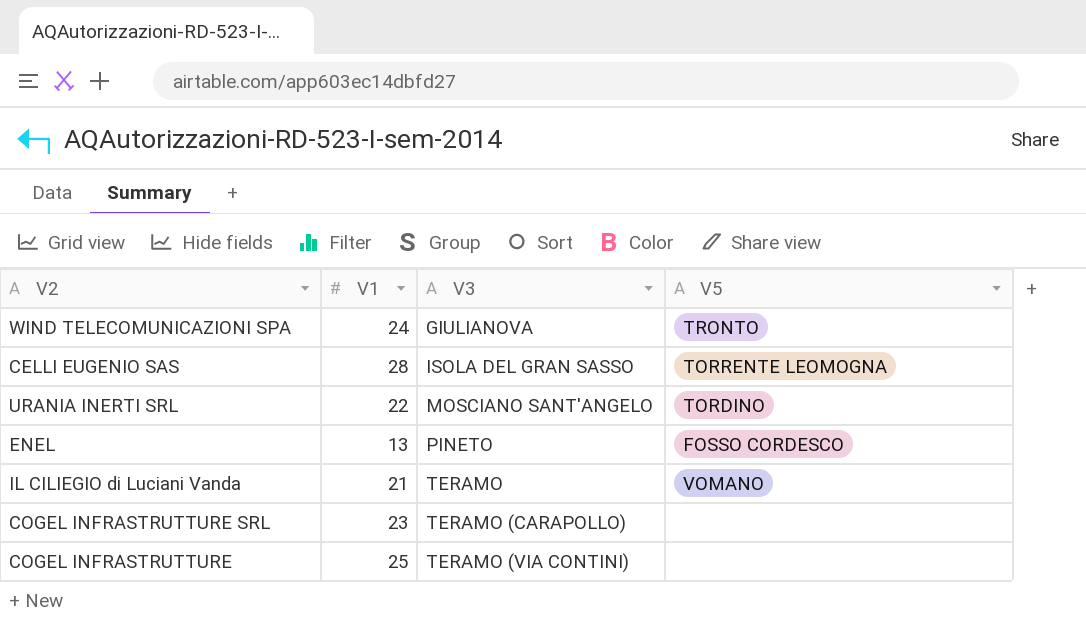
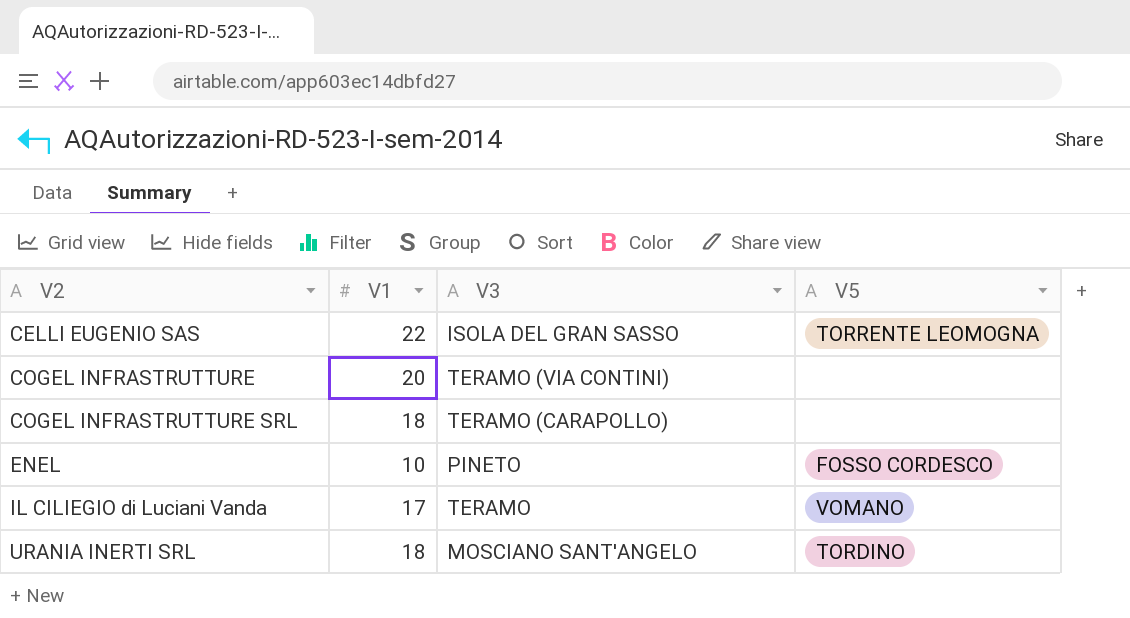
row order: V3 ascending -> V2 ascending
row WIND TELECOMUNICAZIONI SPA: 24 | GIULIANOVA | TRONTO -> none
CELLI EUGENIO SAS | V1: 28 -> 22
COGEL INFRASTRUTTURE | V1: 25 -> 20
COGEL INFRASTRUTTURE SRL | V1: 23 -> 18
ENEL | V1: 13 -> 10
IL CILIEGIO di Luciani Vanda | V1: 21 -> 17
URANIA INERTI SRL | V1: 22 -> 18

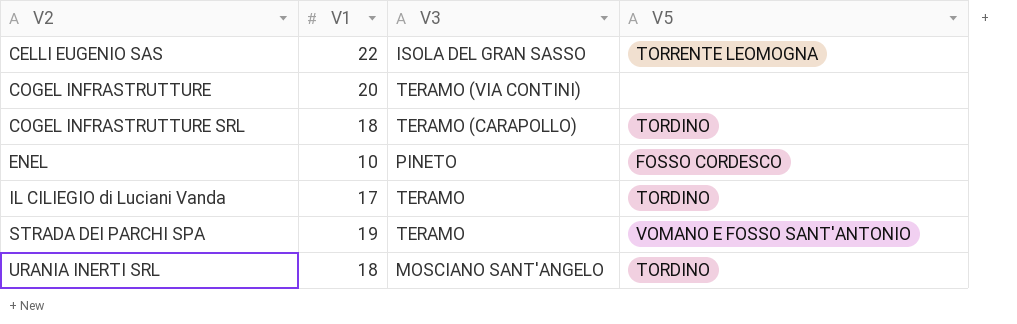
COGEL INFRASTRUTTURE SRL | V5: none -> TORDINO
IL CILIEGIO di Luciani Vanda | V5: VOMANO -> TORDINO
row STRADA DEI PARCHI SPA: none -> 19 | TERAMO | VOMANO E FOSSO SANT'ANTONIO

